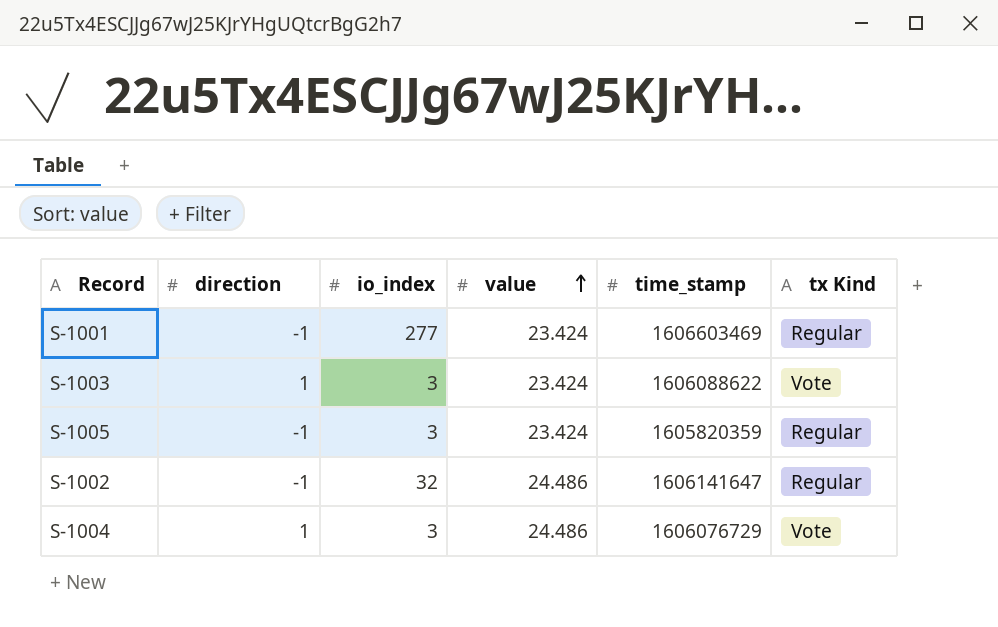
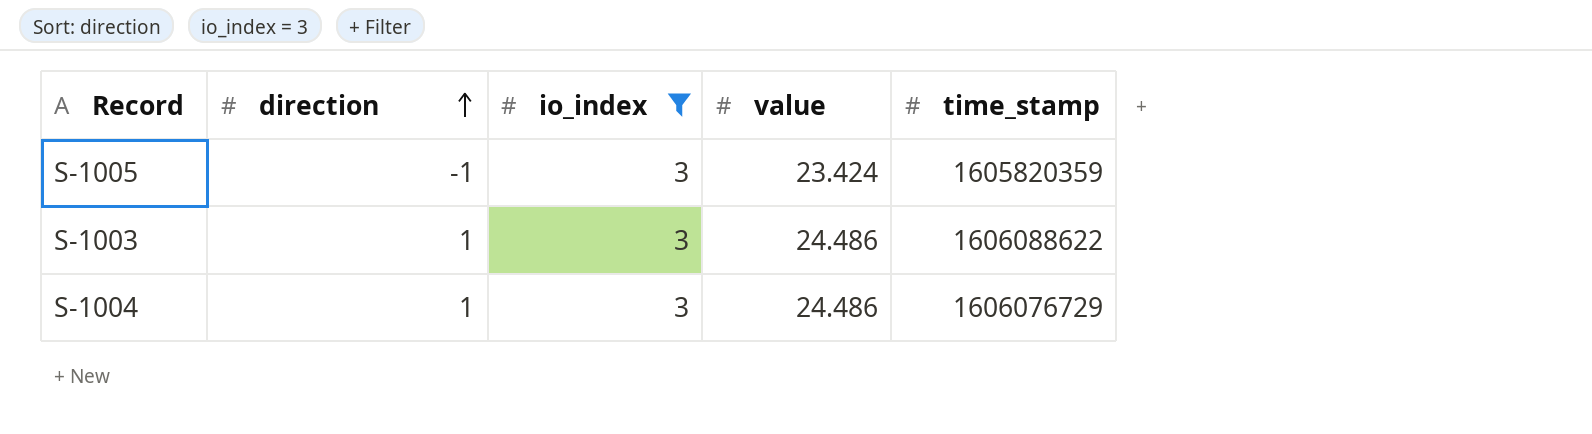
filter: none -> io_index = 3
row order: value ascending -> direction ascending
column tx Kind | position: 6 -> none
S-1003 | value: 23.424 -> 24.486

